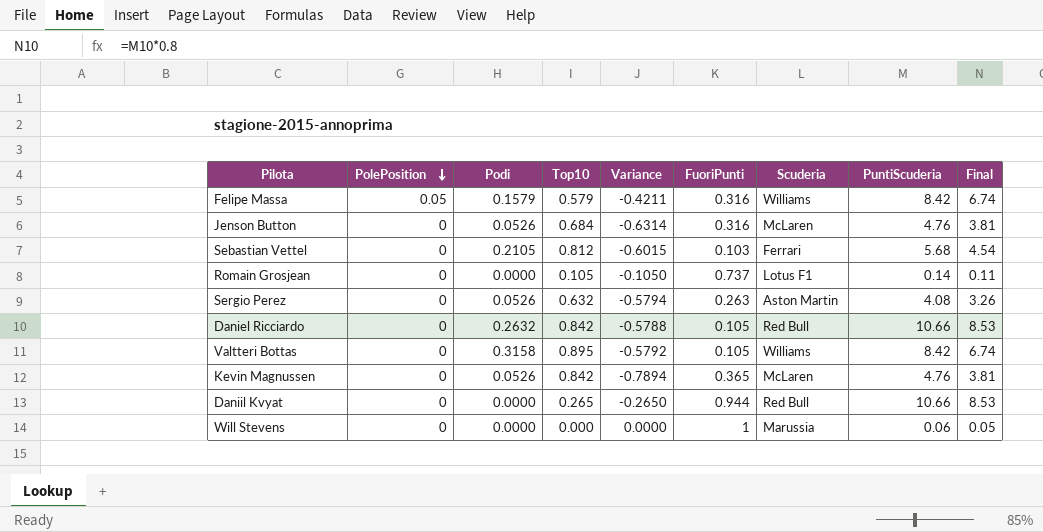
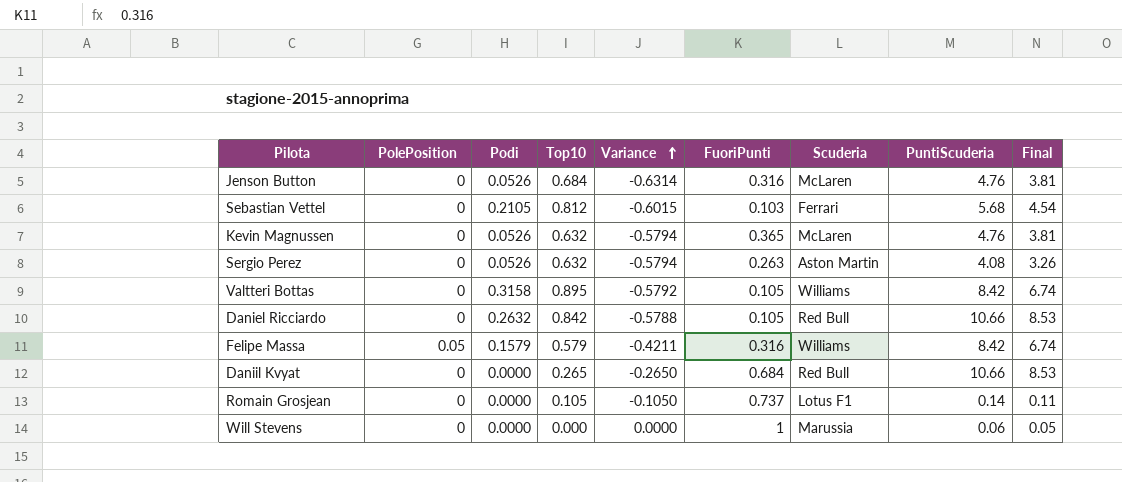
row order: PolePosition descending -> Variance ascending
Kevin Magnussen | Top10: 0.842 -> 0.632
Kevin Magnussen | Variance: -0.7894 -> -0.5794
Daniil Kvyat | FuoriPunti: 0.944 -> 0.684

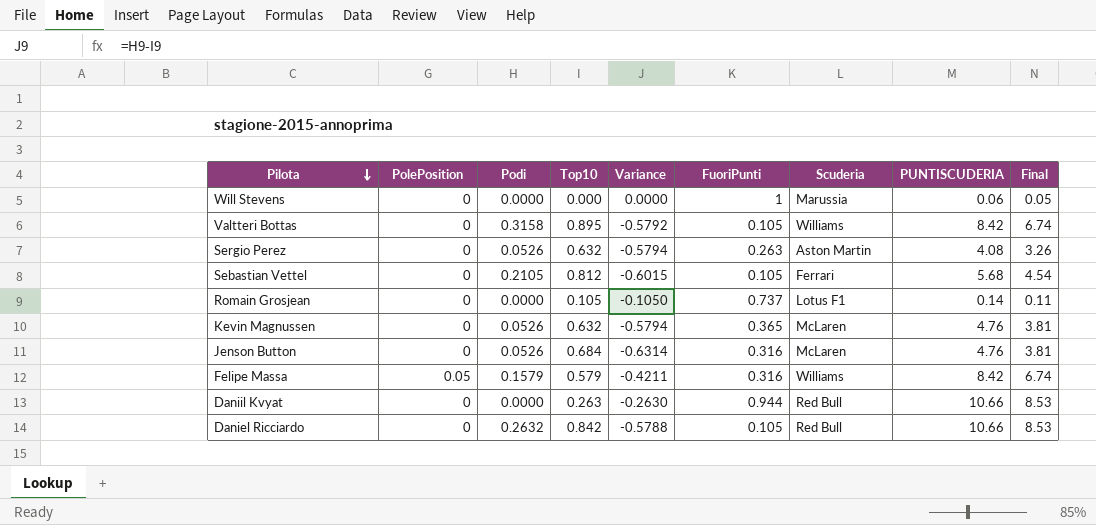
row order: Variance ascending -> Pilota descending
column name: PuntiScuderia -> PUNTISCUDERIA
Sebastian Vettel | FuoriPunti: 0.103 -> 0.105
Daniil Kvyat | Top10: 0.265 -> 0.263
Daniil Kvyat | Variance: -0.2650 -> -0.2630
Daniil Kvyat | FuoriPunti: 0.684 -> 0.944

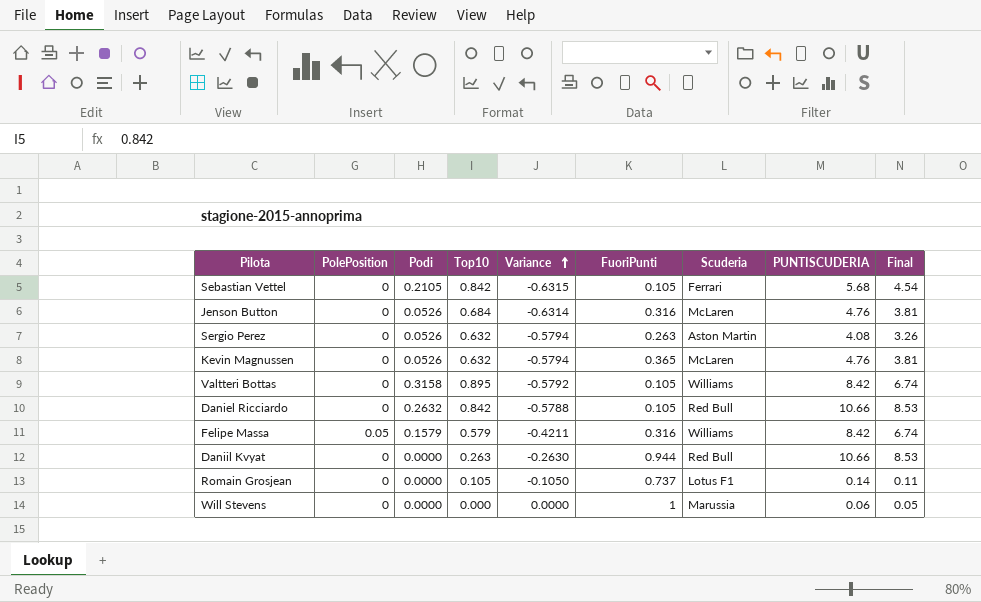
row order: Pilota descending -> Variance ascending
Sebastian Vettel | Top10: 0.812 -> 0.842
Sebastian Vettel | Variance: -0.6015 -> -0.6315

